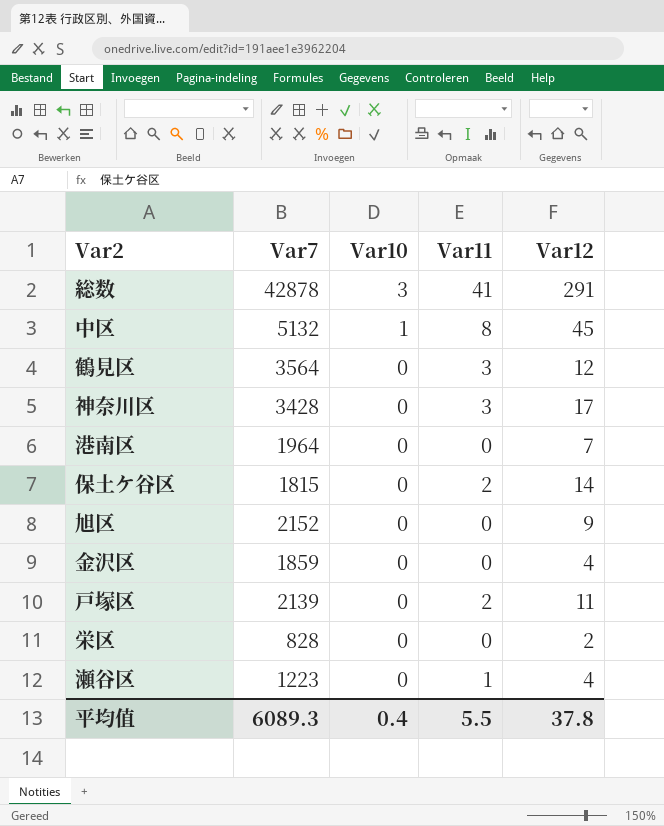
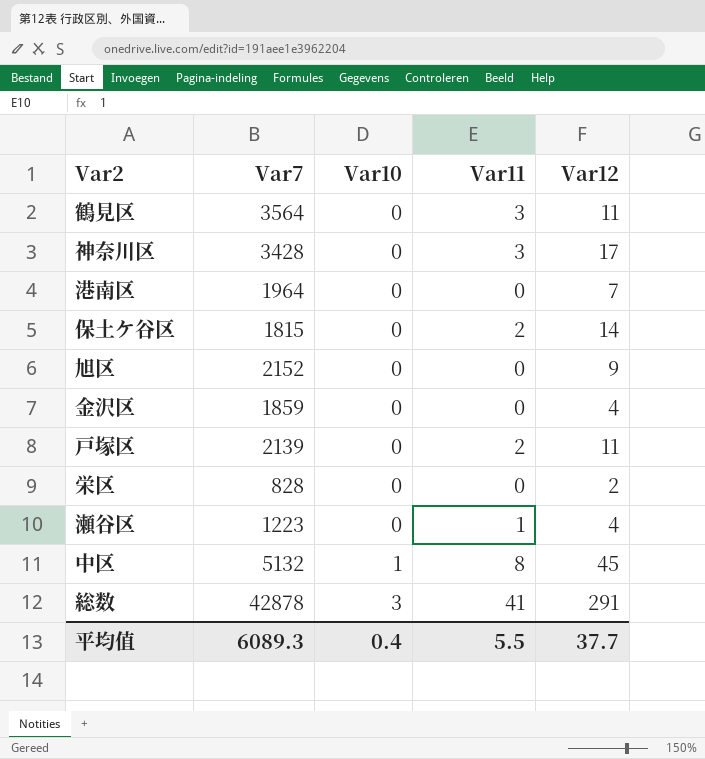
row order: Var10 descending -> Var10 ascending
鶴見区 | Var12: 12 -> 11
平均值 | Var12: 37.8 -> 37.7

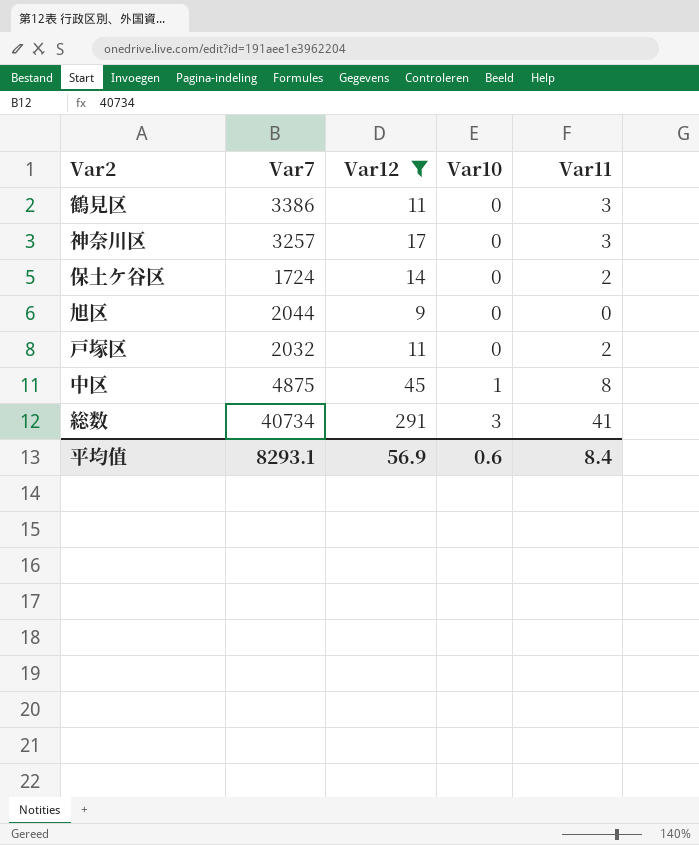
filter: none -> Var12 >= 9
column Var12 | position: 5 -> 3
鶴見区 | Var7: 3564 -> 3386
神奈川区 | Var7: 3428 -> 3257
保土ケ谷区 | Var7: 1815 -> 1724
旭区 | Var7: 2152 -> 2044
戸塚区 | Var7: 2139 -> 2032
中区 | Var7: 5132 -> 4875
総数 | Var7: 42878 -> 40734
平均值 | Var7: 6089.3 -> 8293.1
平均值 | Var12: 37.7 -> 56.9
平均值 | Var10: 0.4 -> 0.6
平均值 | Var11: 5.5 -> 8.4

